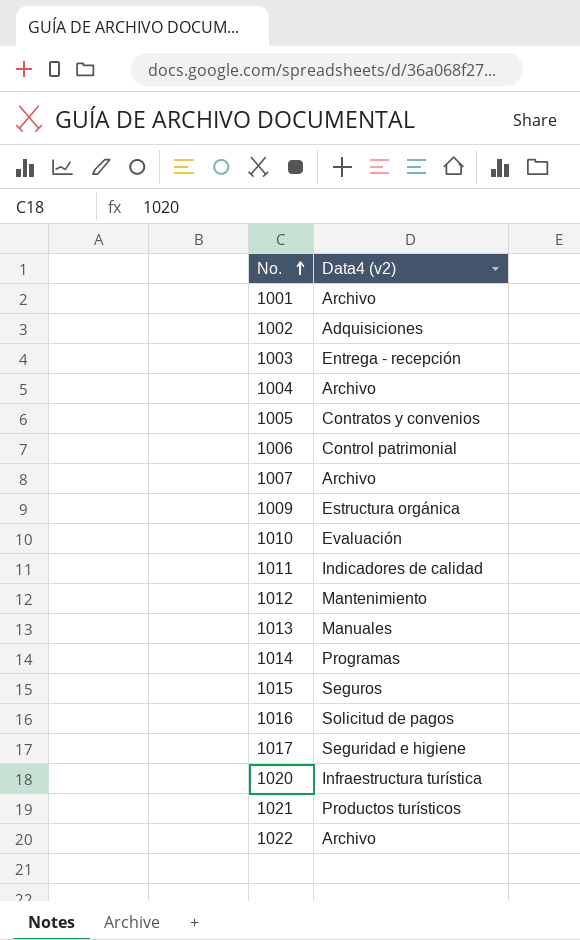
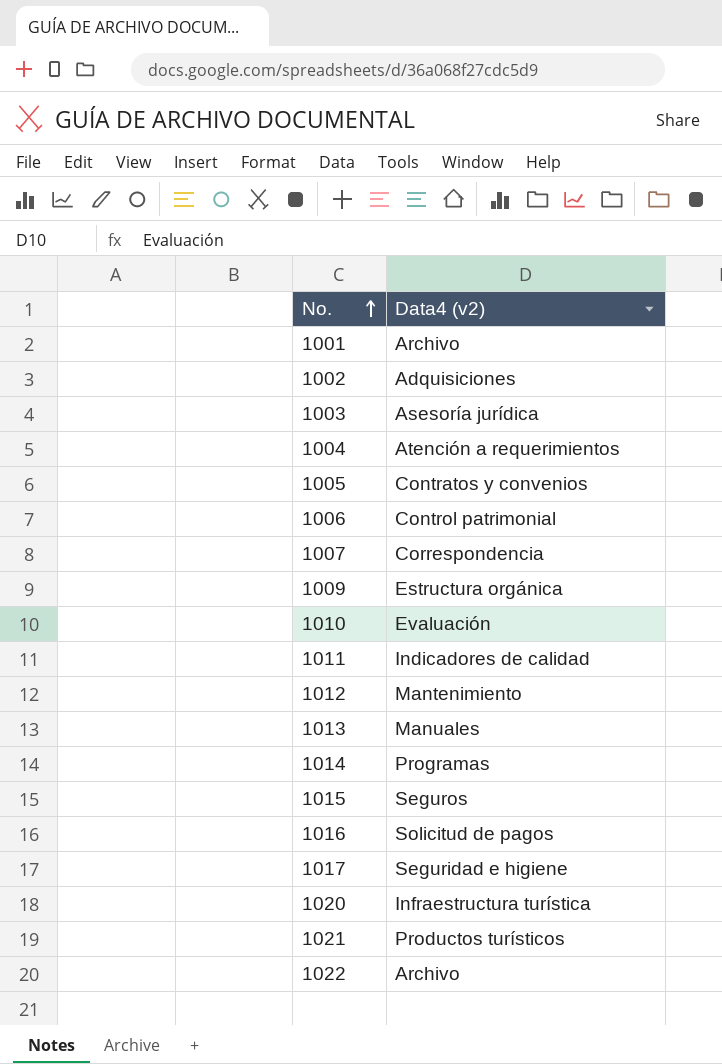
1003 | Data4 (v2): Entrega - recepción -> Asesoría jurídica
1004 | Data4 (v2): Archivo -> Atención a requerimientos
1007 | Data4 (v2): Archivo -> Correspondencia

